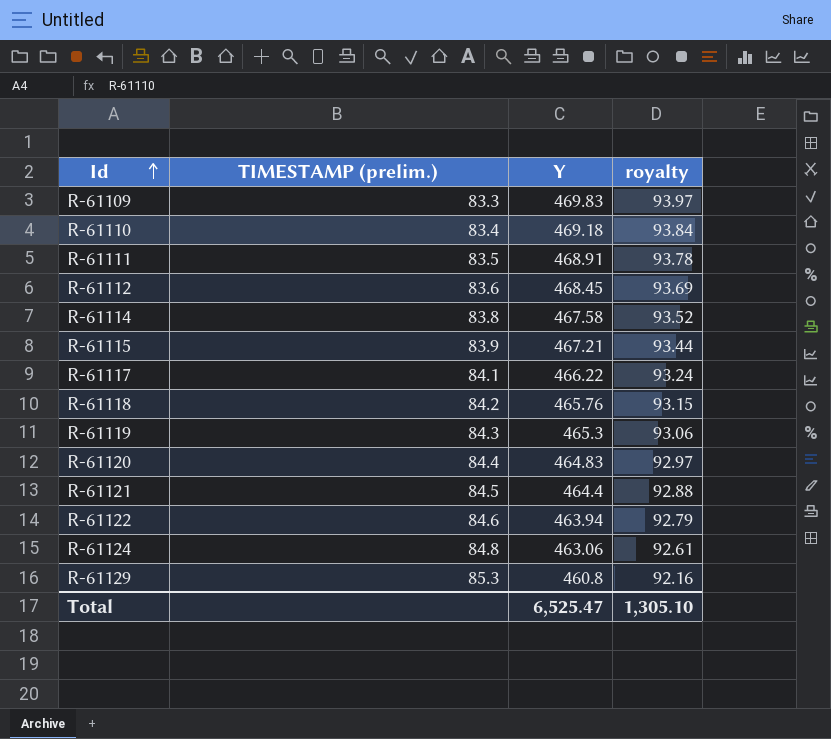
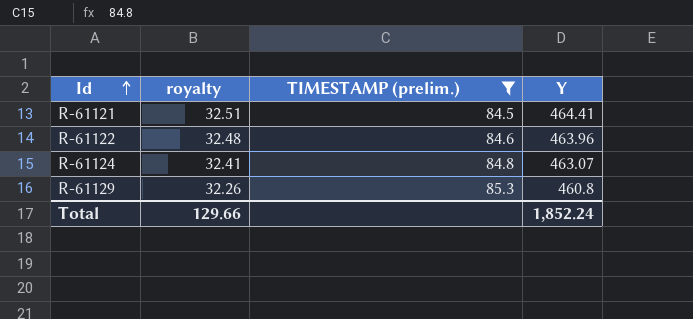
filter: none -> TIMESTAMP (prelim.) >= 84.5
column royalty | formula: [Y] * 0.2 -> [Y] * 0.07
column royalty | position: 4 -> 2
R-61121 | Y: 464.4 -> 464.41
R-61122 | Y: 463.94 -> 463.96
R-61124 | Y: 463.06 -> 463.07
Total | royalty: 1,305.10 -> 129.66
Total | Y: 6,525.47 -> 1,852.24

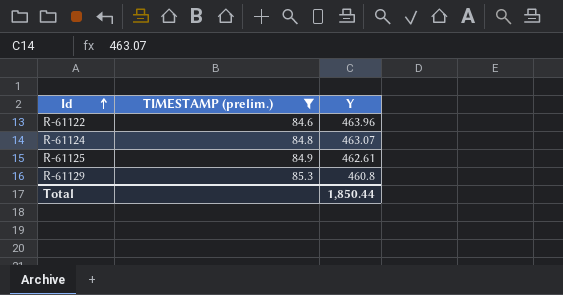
column royalty | formula: [Y] * 0.07 -> none
row R-61121: 32.51 | 84.5 | 464.41 -> none
row R-61125: none -> 84.9 | 462.61
Total | Y: 1,852.24 -> 1,850.44

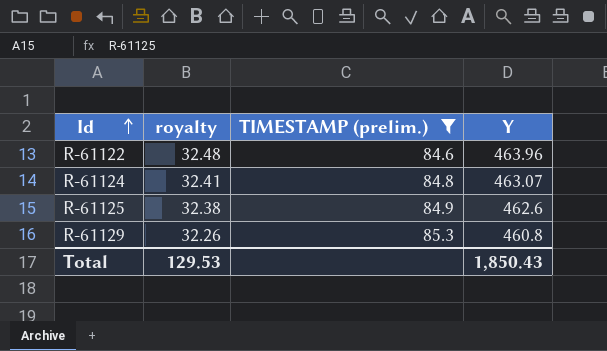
column royalty | formula: none -> [Y] * 0.07
R-61125 | Y: 462.61 -> 462.6
Total | Y: 1,850.44 -> 1,850.43

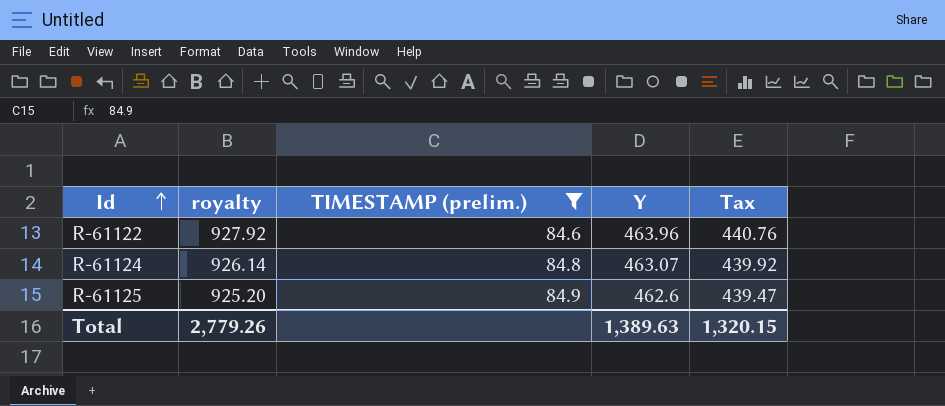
column royalty | formula: [Y] * 0.07 -> [Y] * 2
column Tax | formula: none -> [Y] * 0.95
row R-61129: 32.26 | 85.3 | 460.8 -> none
Total | royalty: 129.53 -> 2,779.26
Total | Y: 1,850.43 -> 1,389.63

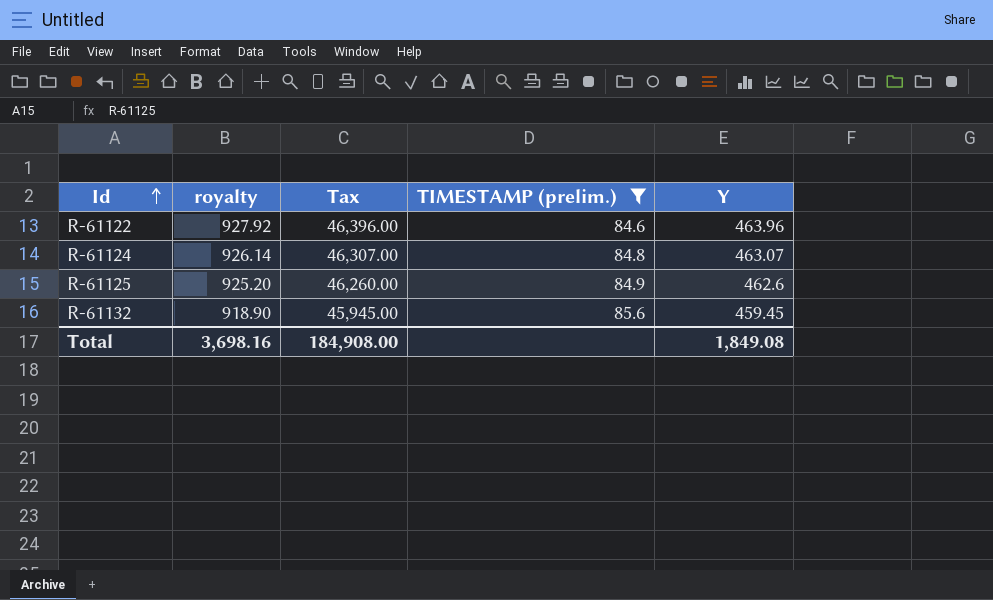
column Tax | formula: [Y] * 0.95 -> [Y] * 100
column Tax | position: 5 -> 3
row R-61132: none -> 918.90 | 45,945.00 | 85.6 | 459.45
Total | royalty: 2,779.26 -> 3,698.16
Total | Tax: 1,320.15 -> 184,908.00
Total | Y: 1,389.63 -> 1,849.08

